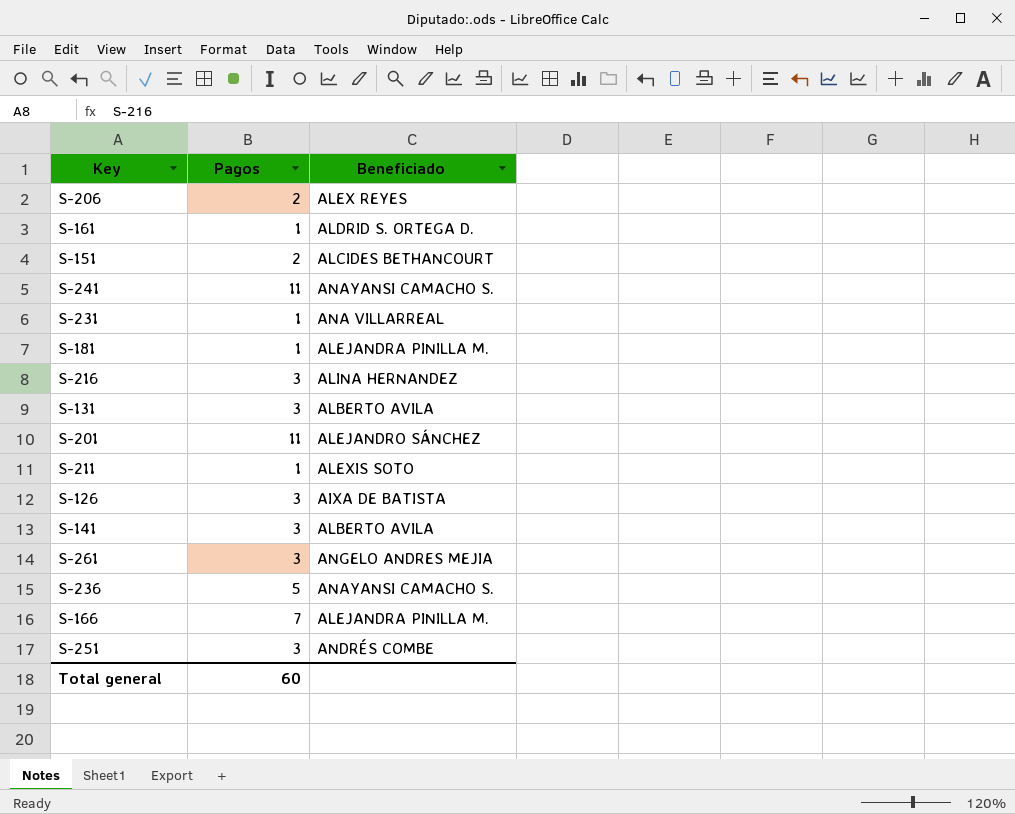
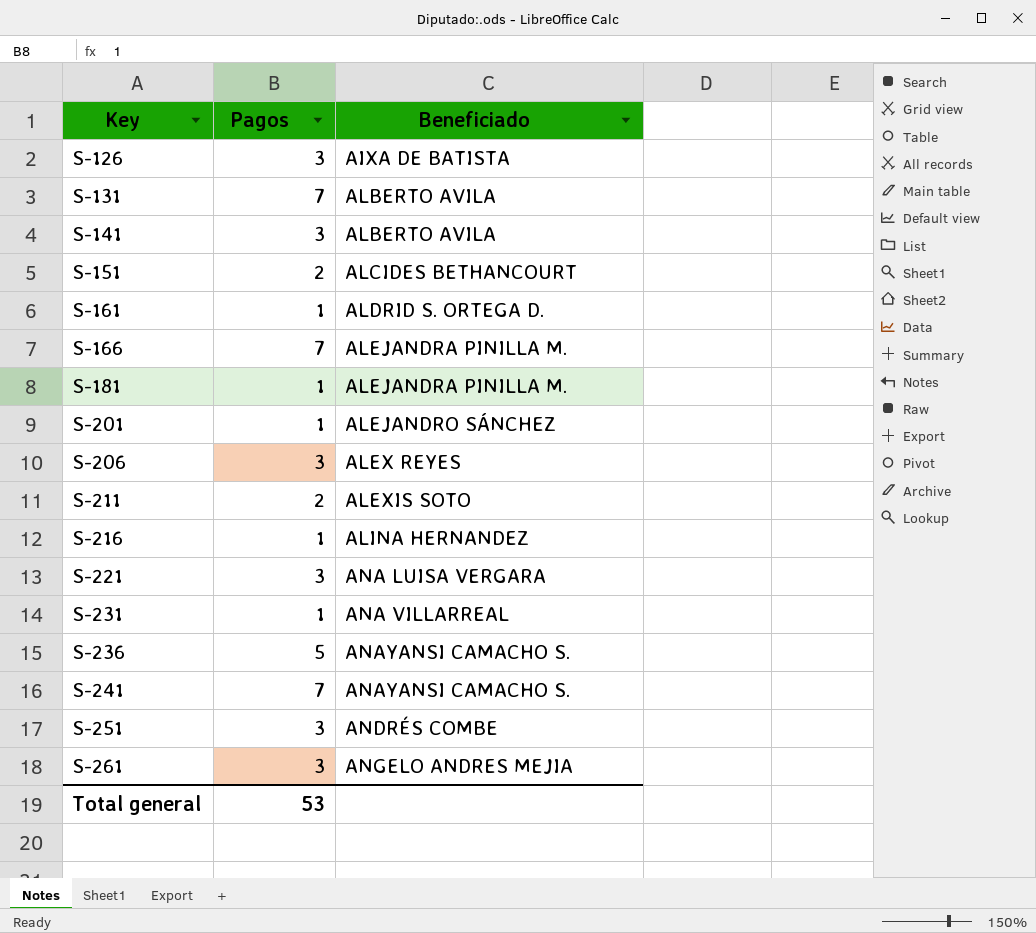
row order: none -> Key ascending
S-131 | Pagos: 3 -> 7
S-201 | Pagos: 11 -> 1
S-206 | Pagos: 2 -> 3
S-211 | Pagos: 1 -> 2
S-216 | Pagos: 3 -> 1
row S-221: none -> 3 | ANA LUISA VERGARA
S-241 | Pagos: 11 -> 7
Total general | Pagos: 60 -> 53

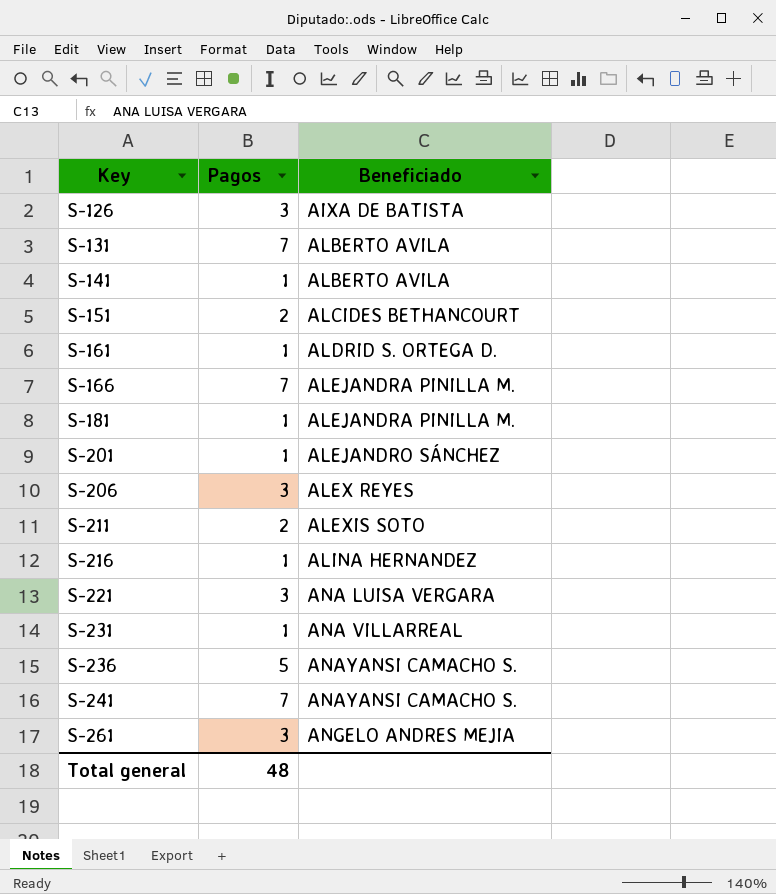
row S-251: 3 | ANDRÉS COMBE -> none
S-141 | Pagos: 3 -> 1
Total general | Pagos: 53 -> 48

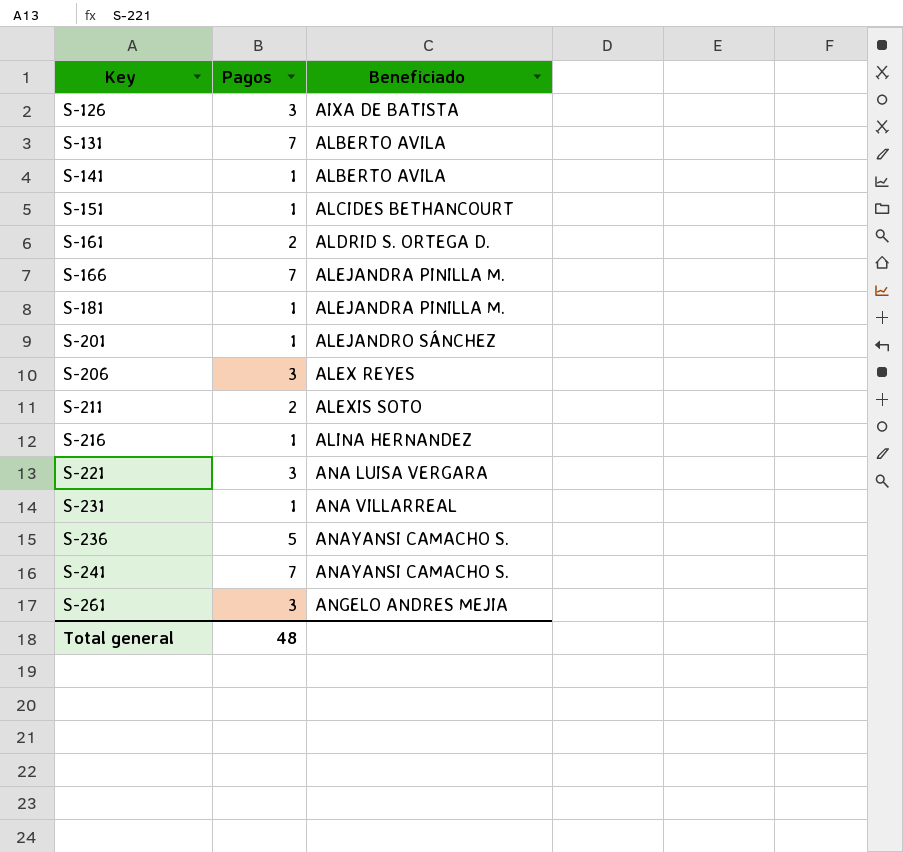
S-151 | Pagos: 2 -> 1
S-161 | Pagos: 1 -> 2

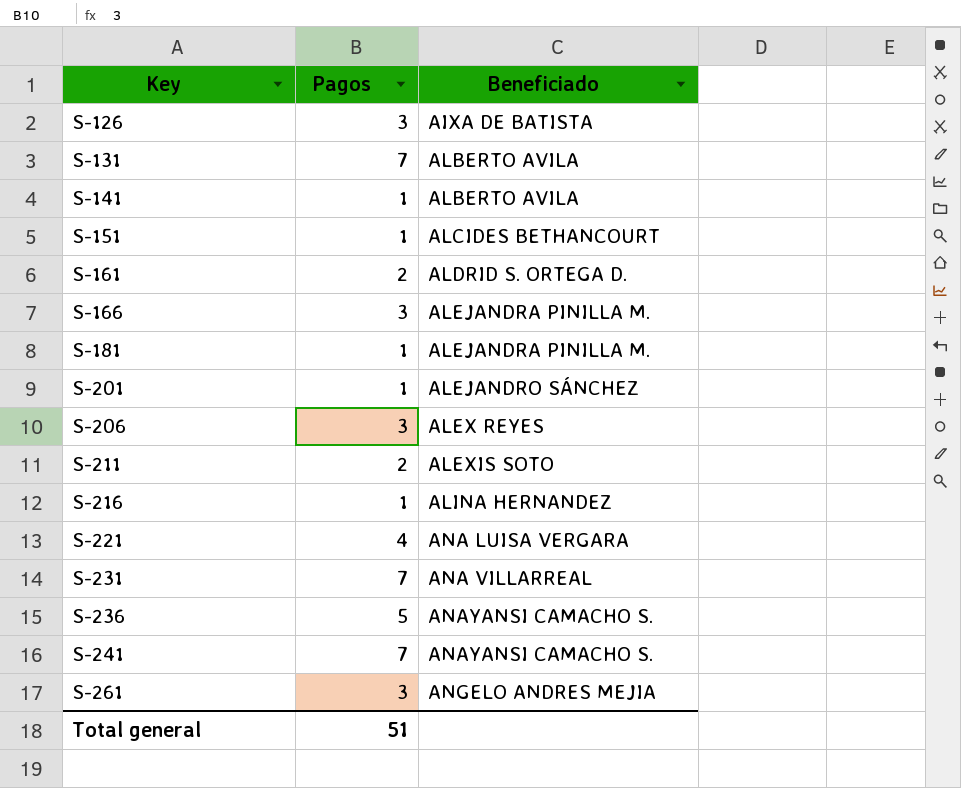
S-166 | Pagos: 7 -> 3
S-221 | Pagos: 3 -> 4
S-231 | Pagos: 1 -> 7
Total general | Pagos: 48 -> 51

